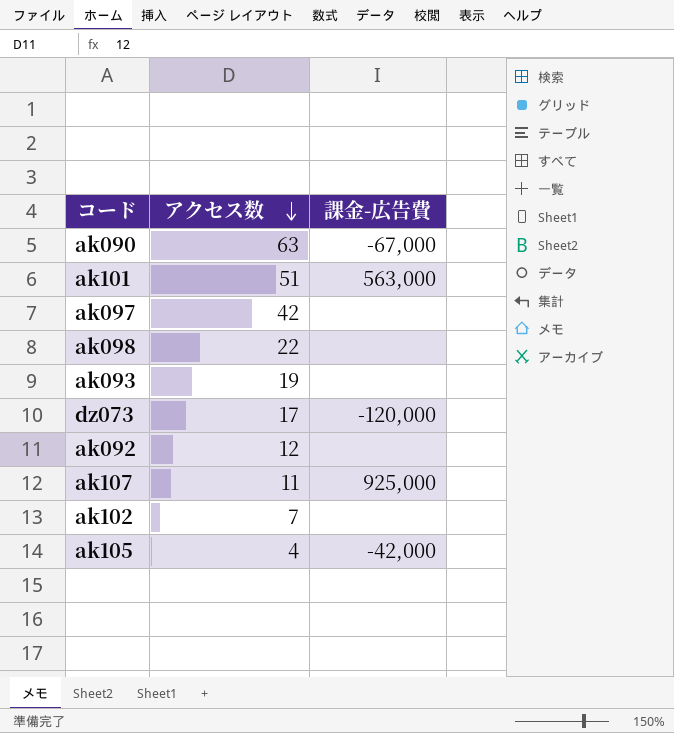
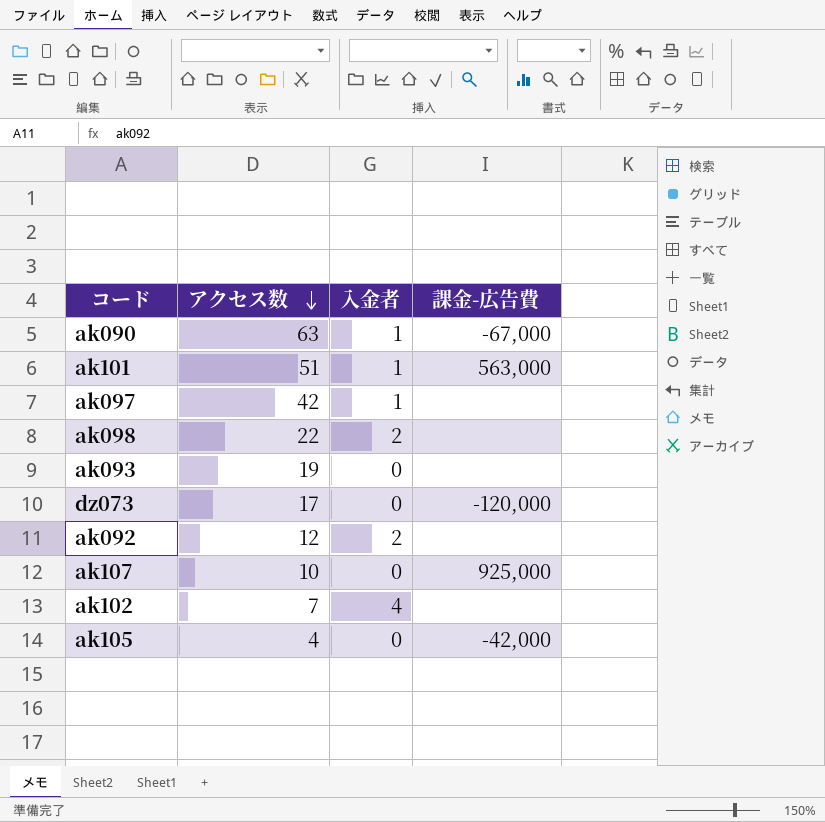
column 入金者 | position: none -> 3
ak107 | アクセス数: 11 -> 10

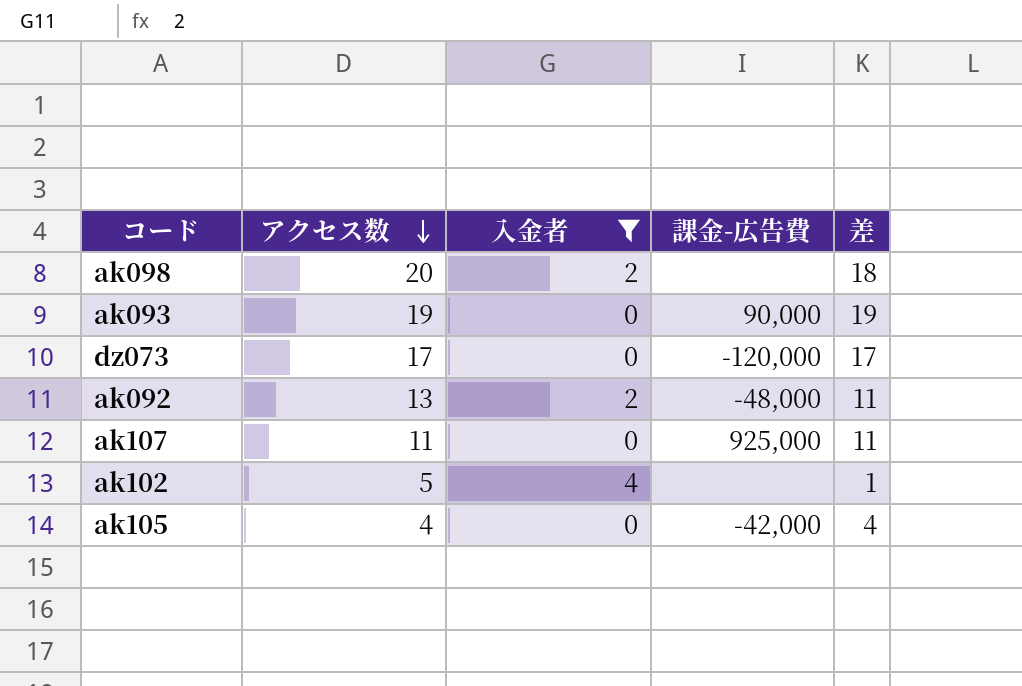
filter: none -> 入金者 != 1
column 差 | formula: none -> [アクセス数] - [入金者]
ak098 | アクセス数: 22 -> 20
ak093 | 課金-広告費: none -> 90,000
ak092 | アクセス数: 12 -> 13
ak092 | 課金-広告費: none -> -48,000
ak107 | アクセス数: 10 -> 11
ak102 | アクセス数: 7 -> 5

